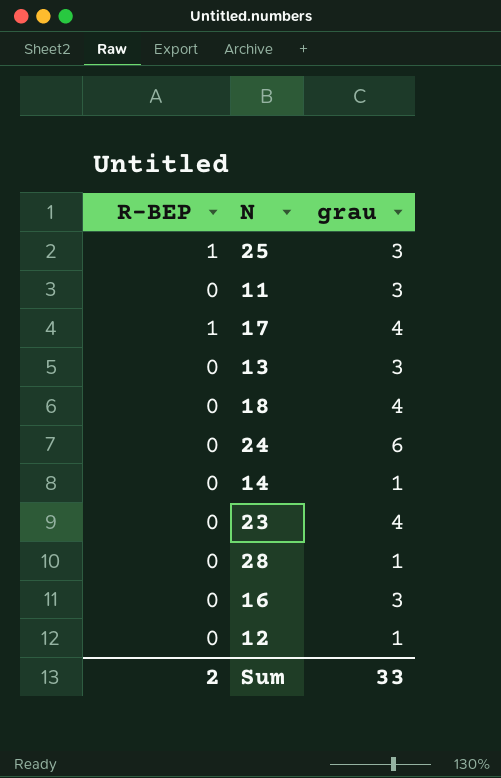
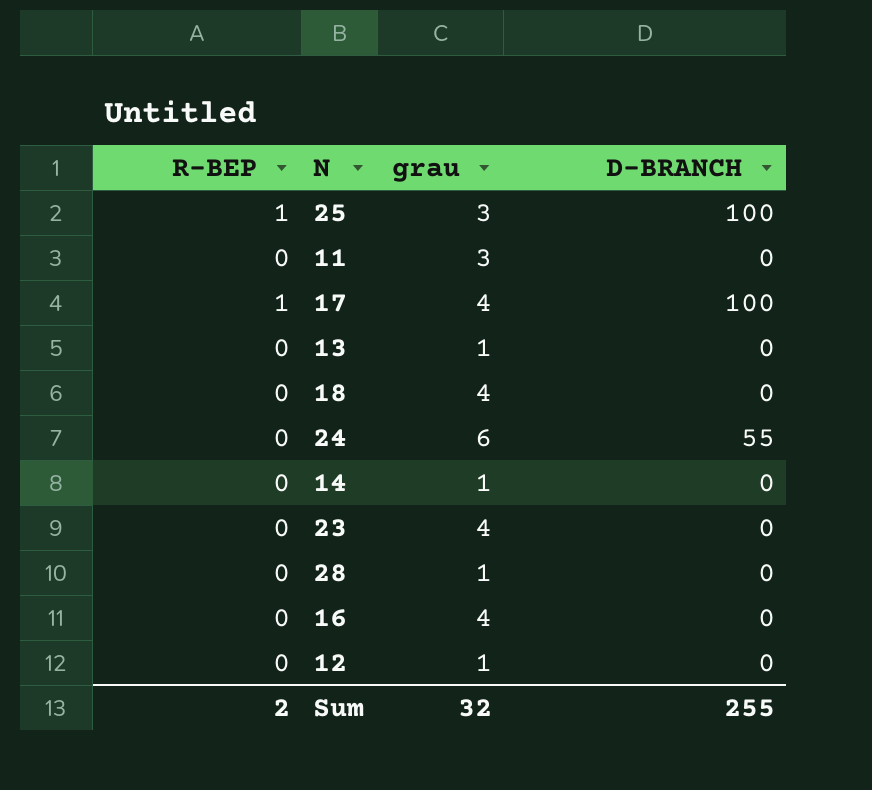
column D-BRANCH | position: none -> 4
13 | grau: 3 -> 1
16 | grau: 3 -> 4
Sum | grau: 33 -> 32

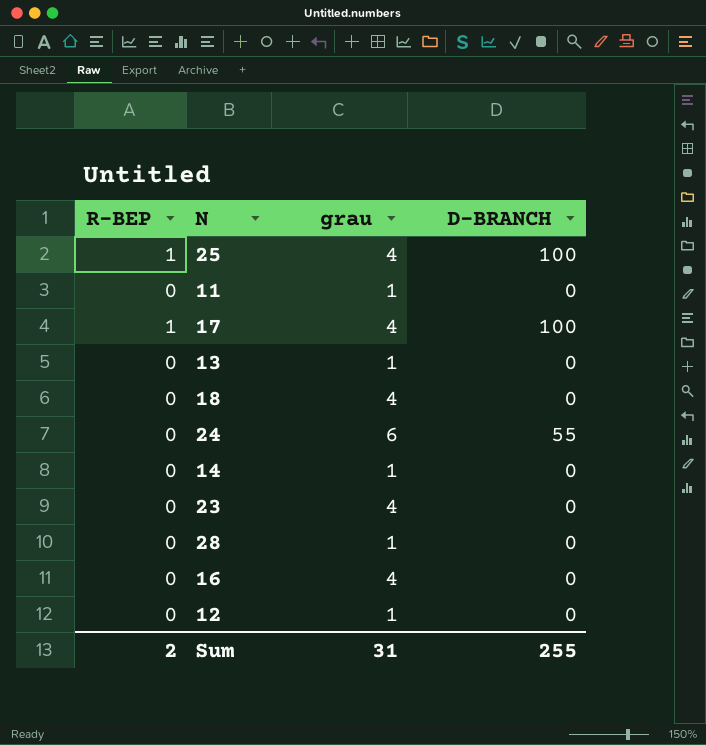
25 | grau: 3 -> 4
11 | grau: 3 -> 1
Sum | grau: 32 -> 31

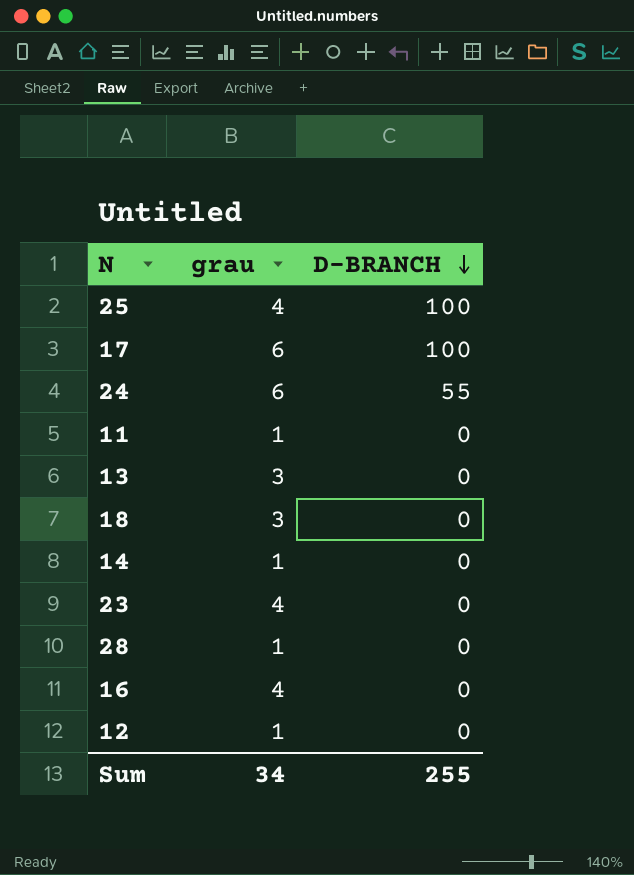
row order: none -> D-BRANCH descending
column R-BEP | position: 1 -> none
17 | grau: 4 -> 6
13 | grau: 1 -> 3
18 | grau: 4 -> 3
Sum | grau: 31 -> 34

